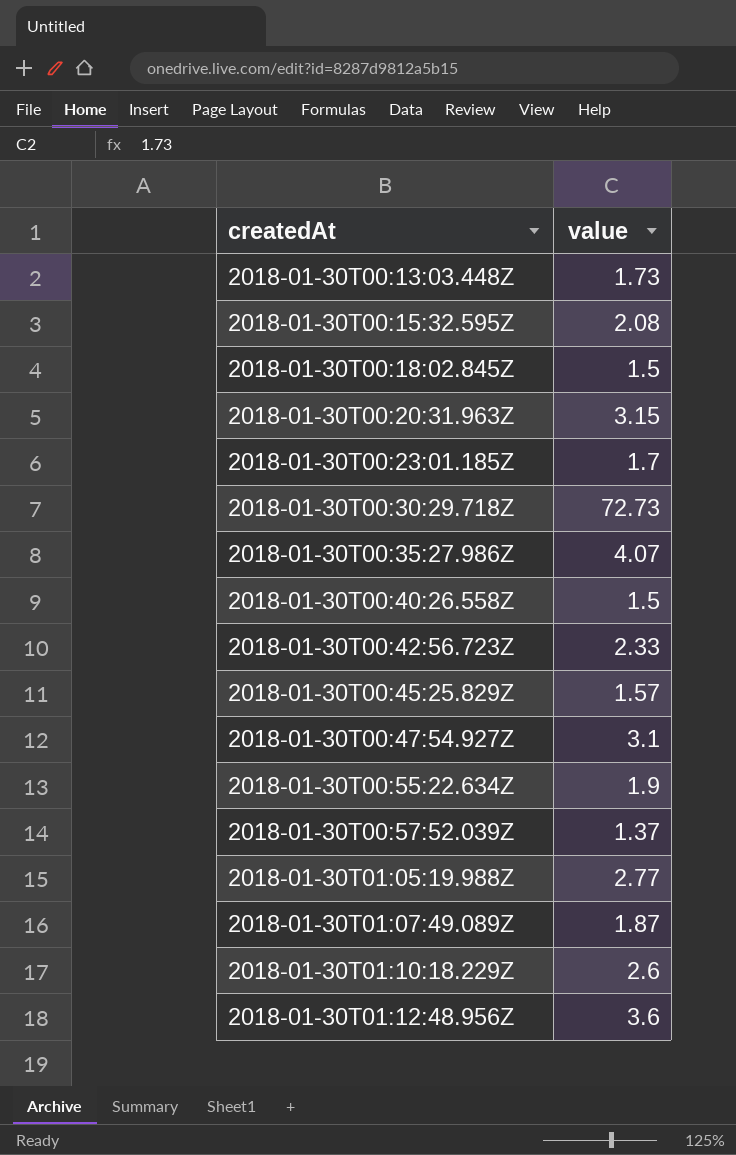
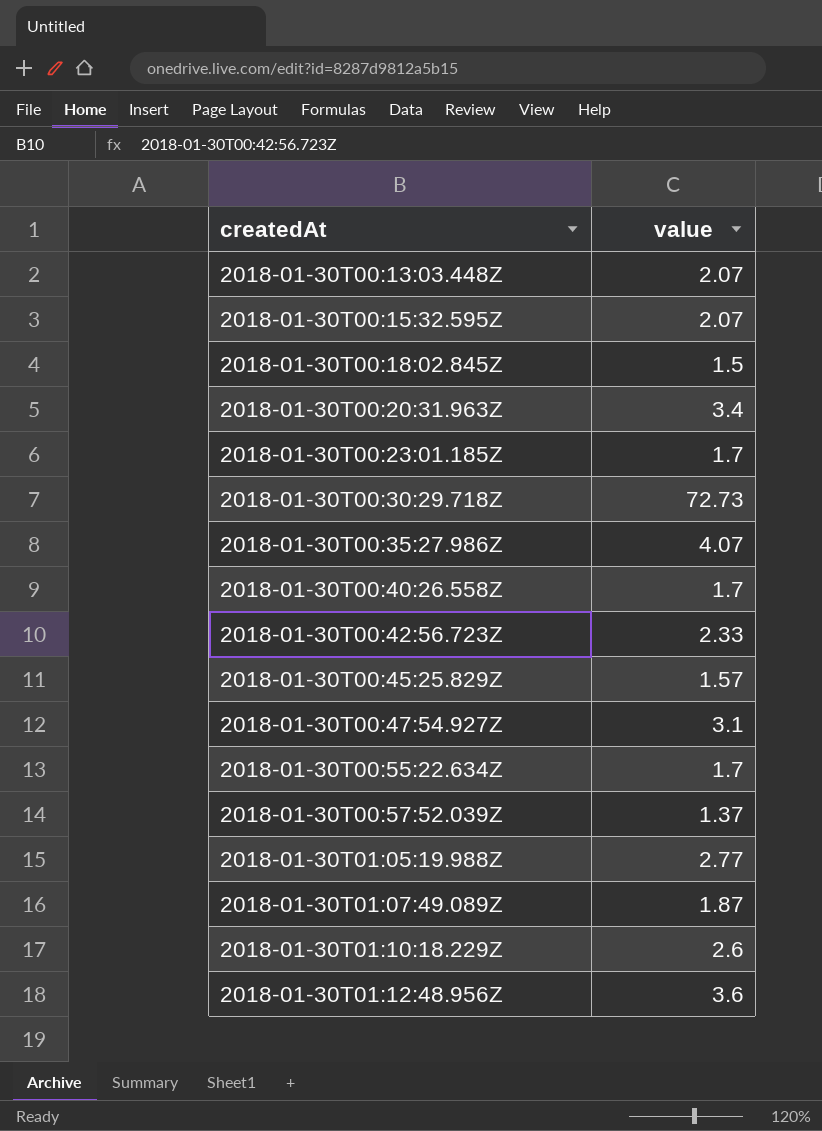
2018-01-30T00:13:03.448Z | value: 1.73 -> 2.07
2018-01-30T00:15:32.595Z | value: 2.08 -> 2.07
2018-01-30T00:20:31.963Z | value: 3.15 -> 3.4
2018-01-30T00:40:26.558Z | value: 1.5 -> 1.7
2018-01-30T00:55:22.634Z | value: 1.9 -> 1.7

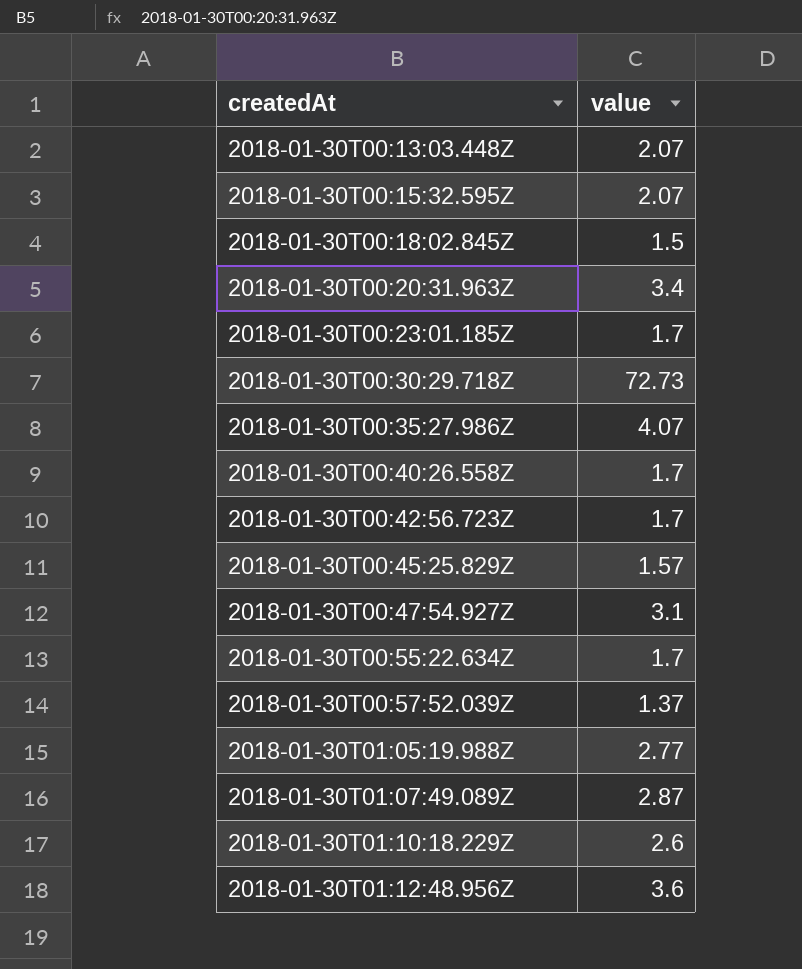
2018-01-30T00:42:56.723Z | value: 2.33 -> 1.7
2018-01-30T01:07:49.089Z | value: 1.87 -> 2.87

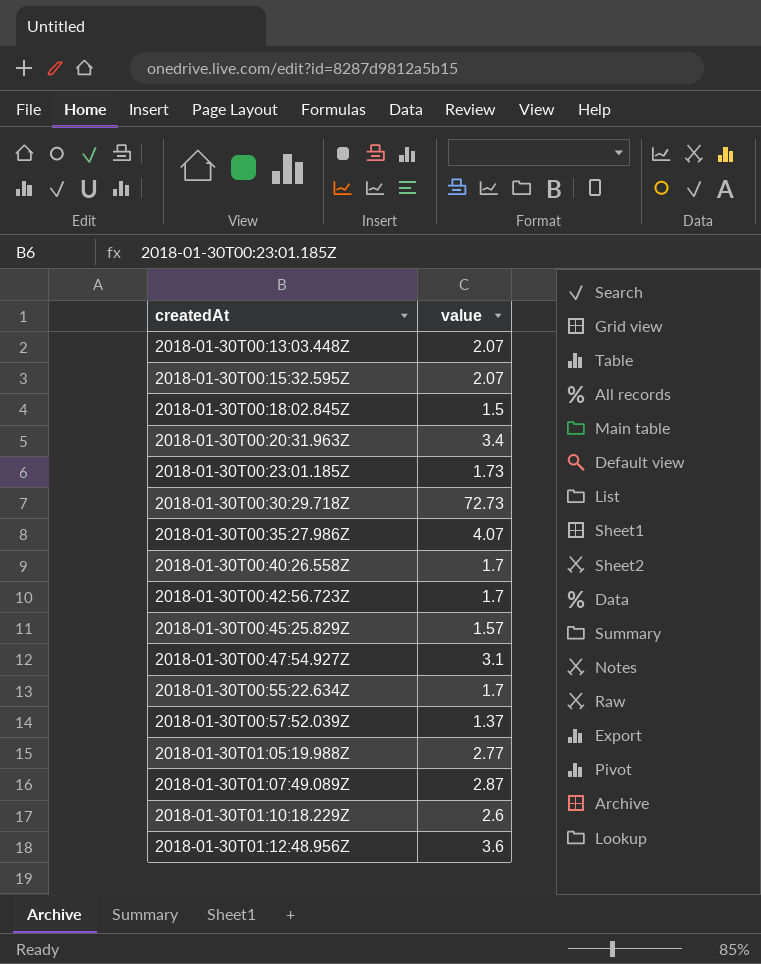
2018-01-30T00:23:01.185Z | value: 1.7 -> 1.73

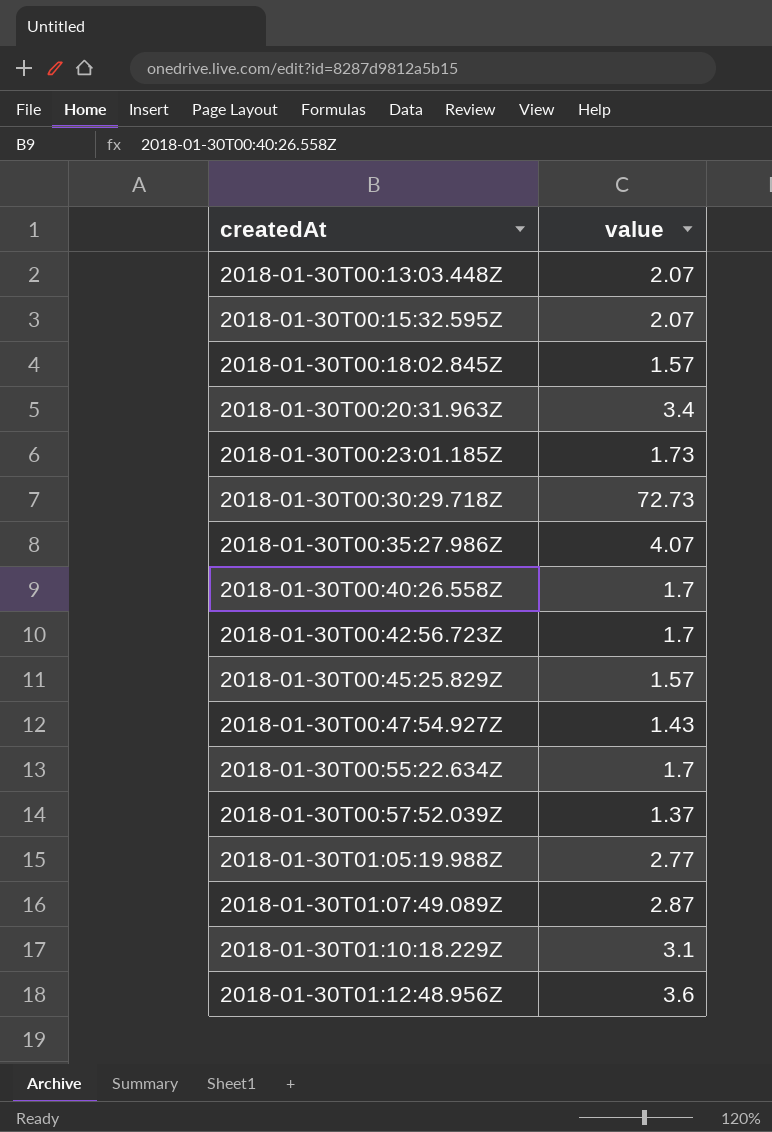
2018-01-30T00:18:02.845Z | value: 1.5 -> 1.57
2018-01-30T00:47:54.927Z | value: 3.1 -> 1.43
2018-01-30T01:10:18.229Z | value: 2.6 -> 3.1

